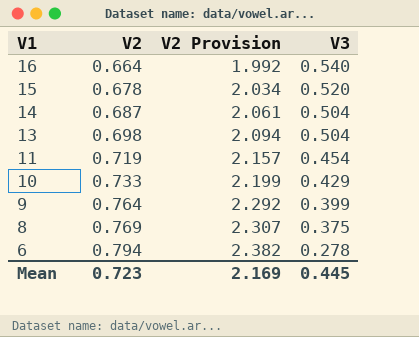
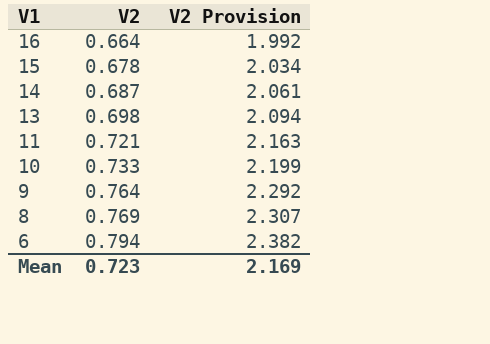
column V3 | position: 4 -> none
11 | V2: 0.719 -> 0.721
11 | V2 Provision: 2.157 -> 2.163

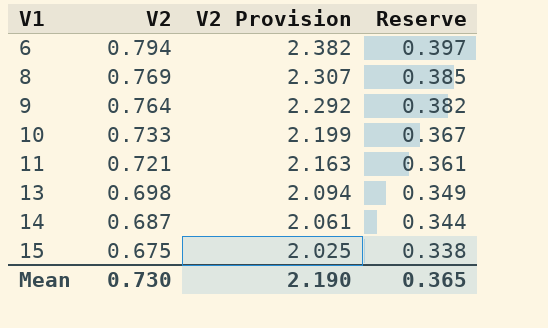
row order: V1 descending -> V1 ascending
column Reserve | formula: none -> [V2] * 0.5
row 16: 0.664 | 1.992 -> none
15 | V2: 0.678 -> 0.675
15 | V2 Provision: 2.034 -> 2.025
Mean | V2: 0.723 -> 0.730
Mean | V2 Provision: 2.169 -> 2.190

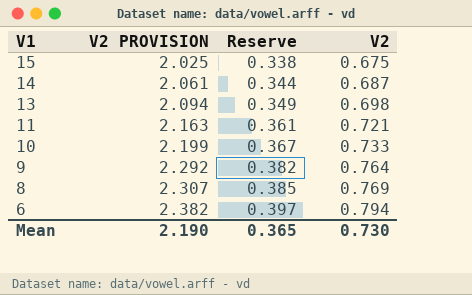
row order: V1 ascending -> V1 descending
column name: V2 Provision -> V2 PROVISION
column V2 | position: 2 -> 4

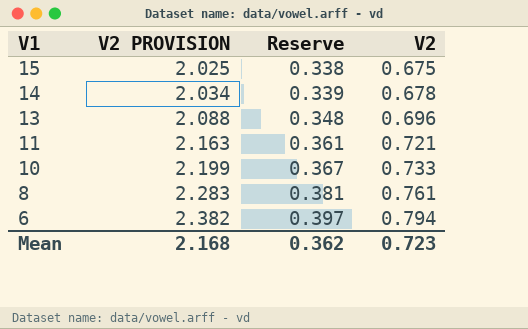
row 9: 2.292 | 0.382 | 0.764 -> none
14 | V2 PROVISION: 2.061 -> 2.034
14 | Reserve: 0.344 -> 0.339
14 | V2: 0.687 -> 0.678
13 | V2 PROVISION: 2.094 -> 2.088
13 | Reserve: 0.349 -> 0.348
13 | V2: 0.698 -> 0.696
8 | V2 PROVISION: 2.307 -> 2.283
8 | Reserve: 0.385 -> 0.381
8 | V2: 0.769 -> 0.761
Mean | V2 PROVISION: 2.190 -> 2.168
Mean | Reserve: 0.365 -> 0.362
Mean | V2: 0.730 -> 0.723

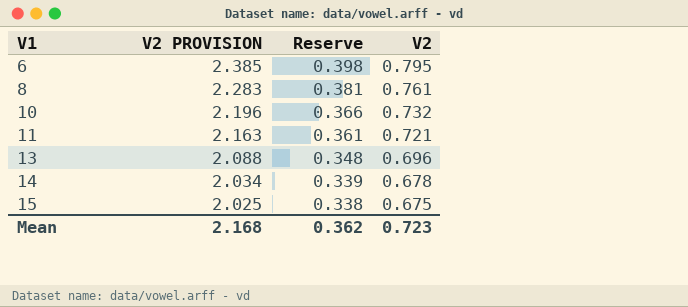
row order: V1 descending -> V1 ascending
6 | V2 PROVISION: 2.382 -> 2.385
6 | Reserve: 0.397 -> 0.398
6 | V2: 0.794 -> 0.795
10 | V2 PROVISION: 2.199 -> 2.196
10 | Reserve: 0.367 -> 0.366
10 | V2: 0.733 -> 0.732

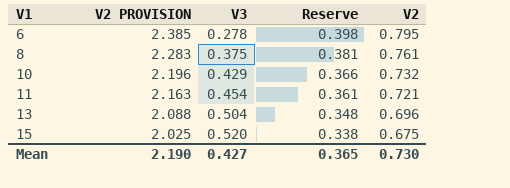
column V3 | position: none -> 3
row 14: 2.034 | 0.339 | 0.678 -> none
Mean | V2 PROVISION: 2.168 -> 2.190
Mean | Reserve: 0.362 -> 0.365
Mean | V2: 0.723 -> 0.730

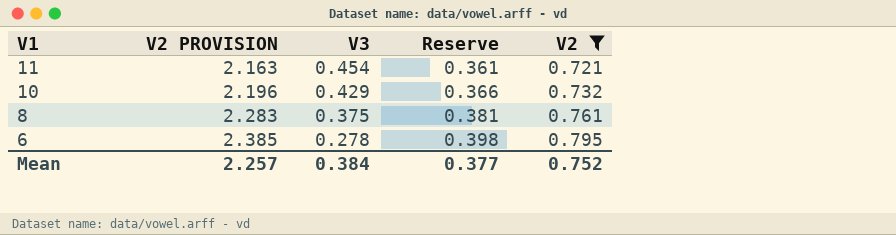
filter: none -> V2 >= 0.721
row order: V1 ascending -> V1 descending
Mean | V2 PROVISION: 2.190 -> 2.257
Mean | V3: 0.427 -> 0.384
Mean | Reserve: 0.365 -> 0.377
Mean | V2: 0.730 -> 0.752

